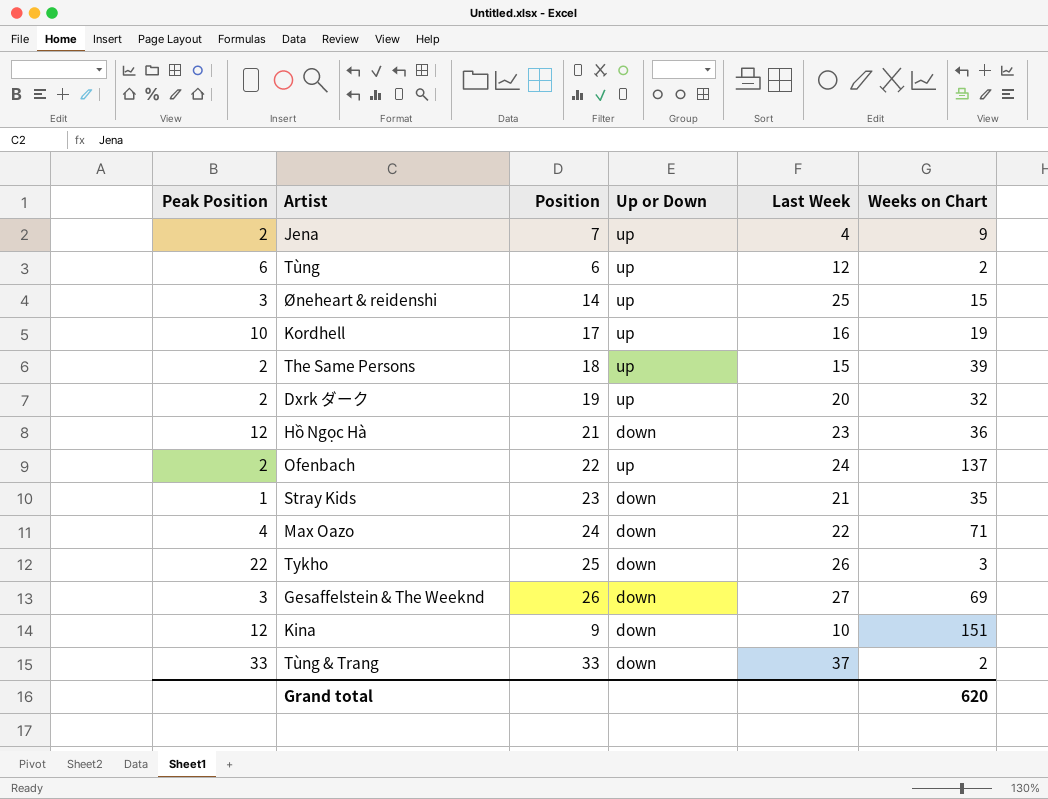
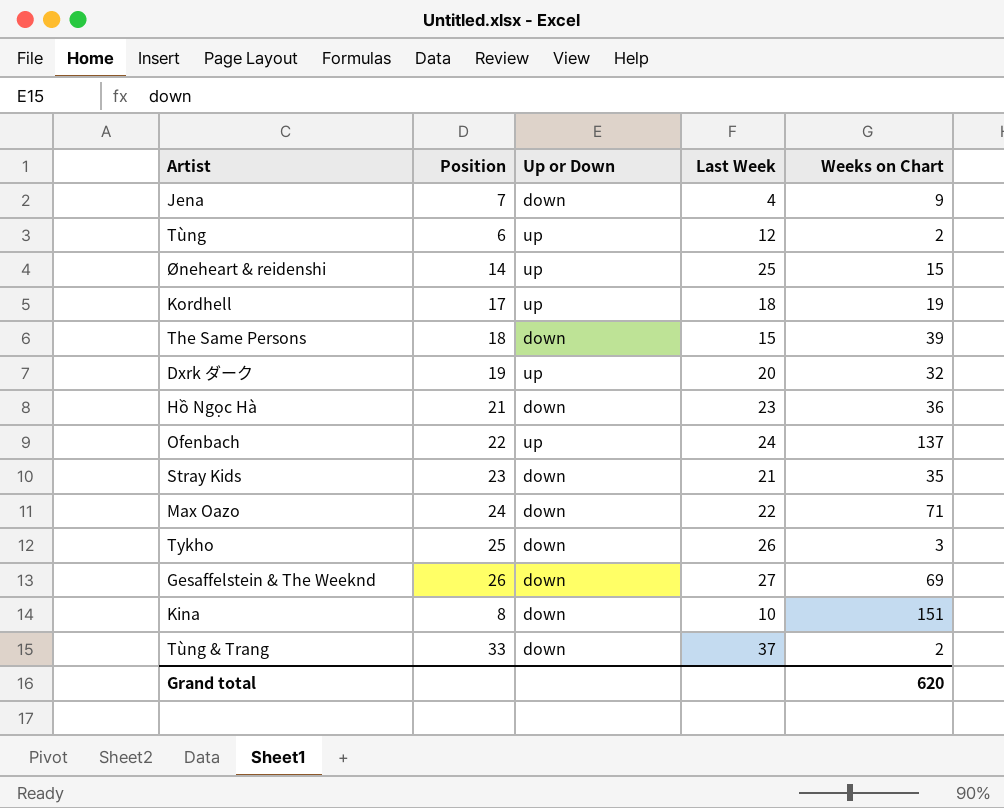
column Peak Position | position: 1 -> none
Jena | Up or Down: up -> down
Kordhell | Last Week: 16 -> 18
The Same Persons | Up or Down: up -> down
Kina | Position: 9 -> 8

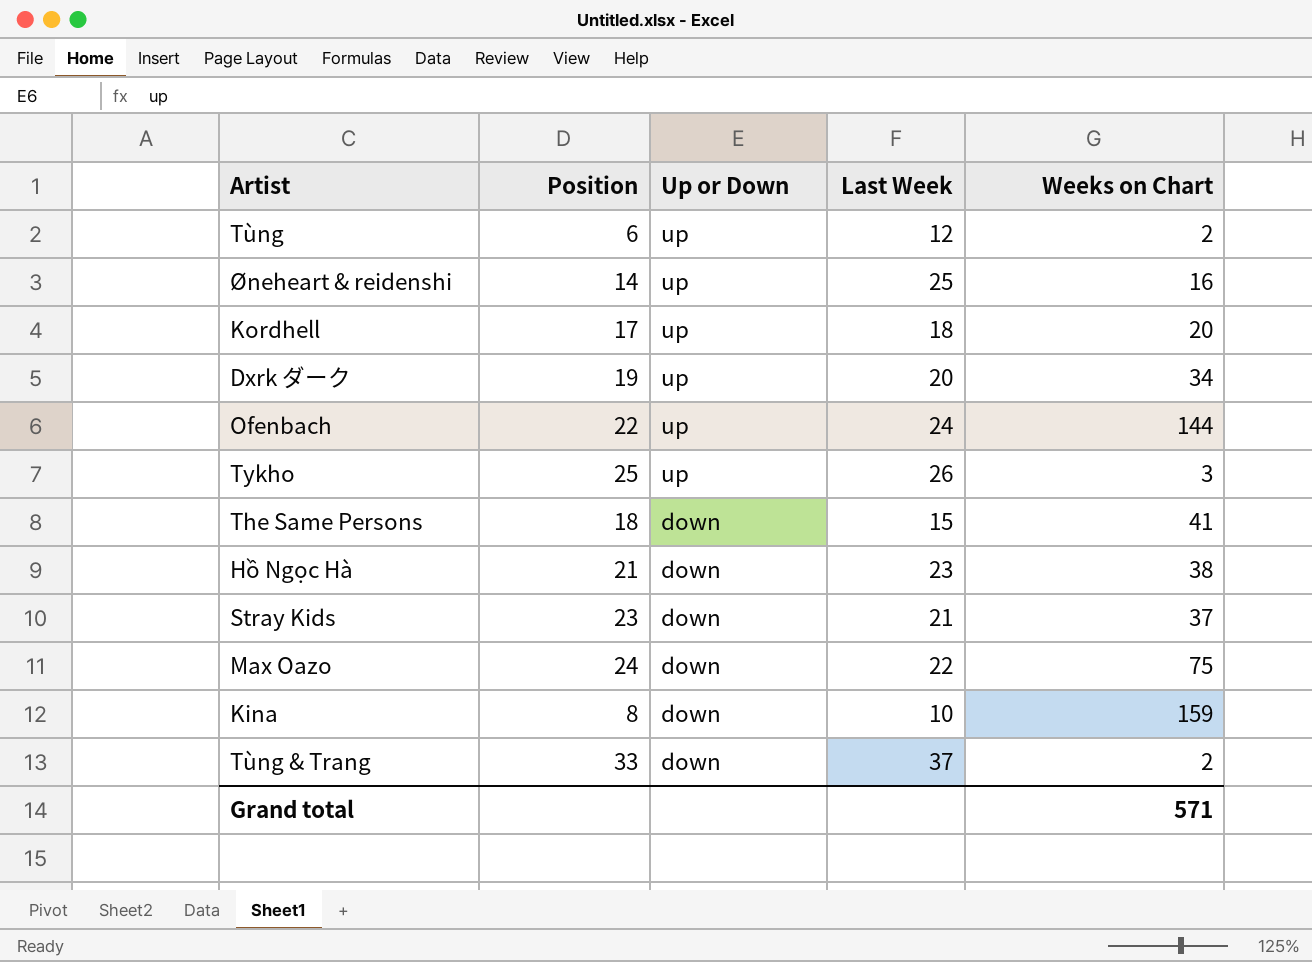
row order: none -> Up or Down descending
row Jena: 7 | down | 4 | 9 -> none
row Gesaffelstein & The Weeknd: 26 | down | 27 | 69 -> none
Øneheart & reidenshi | Weeks on Chart: 15 -> 16
Kordhell | Weeks on Chart: 19 -> 20
Dxrk ダーク | Weeks on Chart: 32 -> 34
Ofenbach | Weeks on Chart: 137 -> 144
Tykho | Up or Down: down -> up
The Same Persons | Weeks on Chart: 39 -> 41
Hồ Ngọc Hà | Weeks on Chart: 36 -> 38
Stray Kids | Weeks on Chart: 35 -> 37
Max Oazo | Weeks on Chart: 71 -> 75
Kina | Weeks on Chart: 151 -> 159
Grand total | Weeks on Chart: 620 -> 571

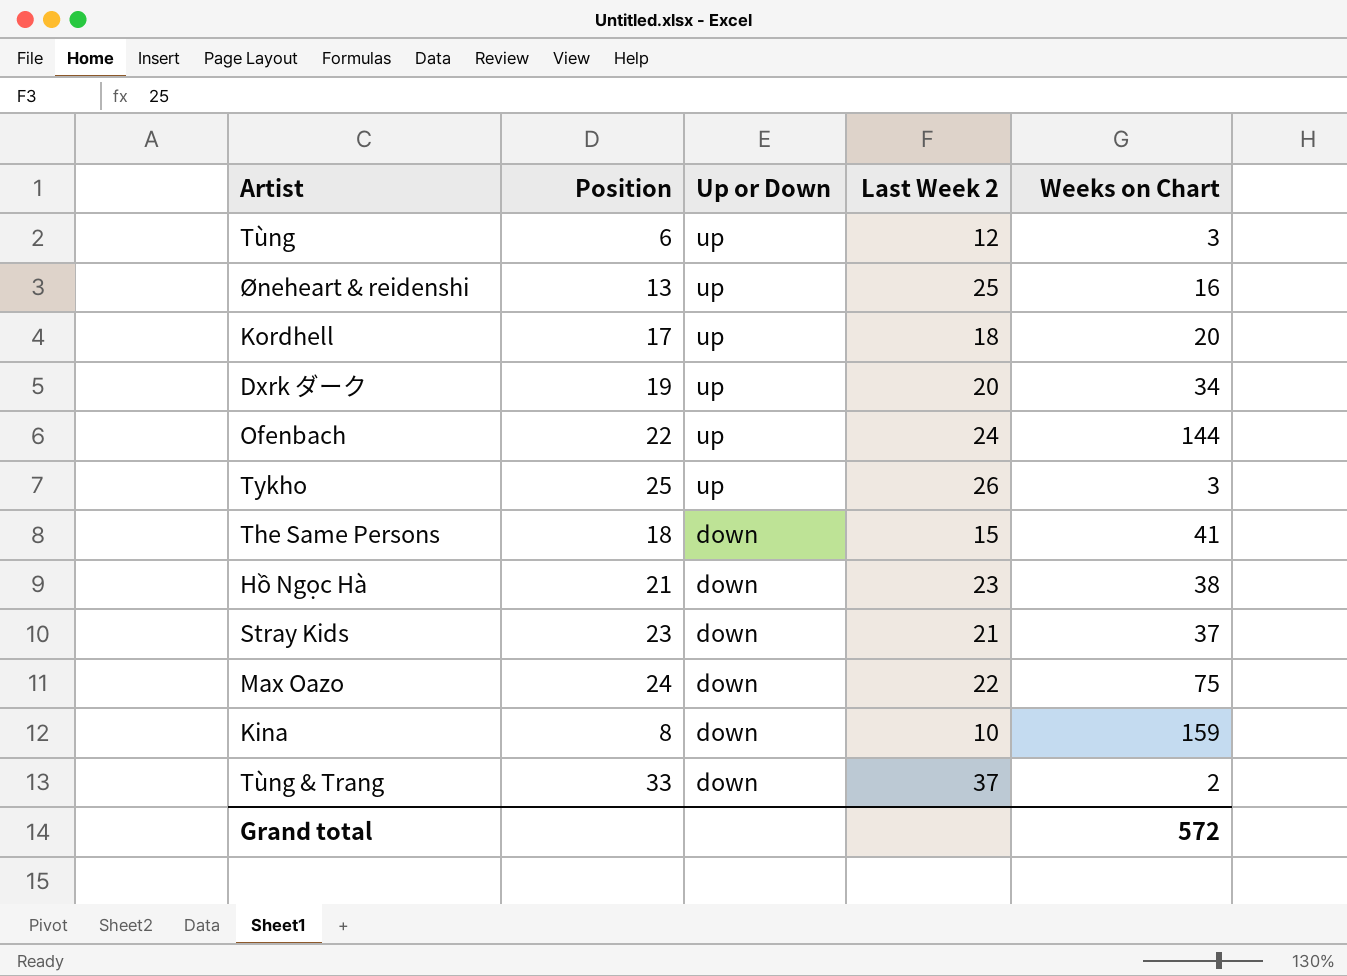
column name: Last Week -> Last Week 2
Tùng | Weeks on Chart: 2 -> 3
Øneheart & reidenshi | Position: 14 -> 13
Grand total | Weeks on Chart: 571 -> 572

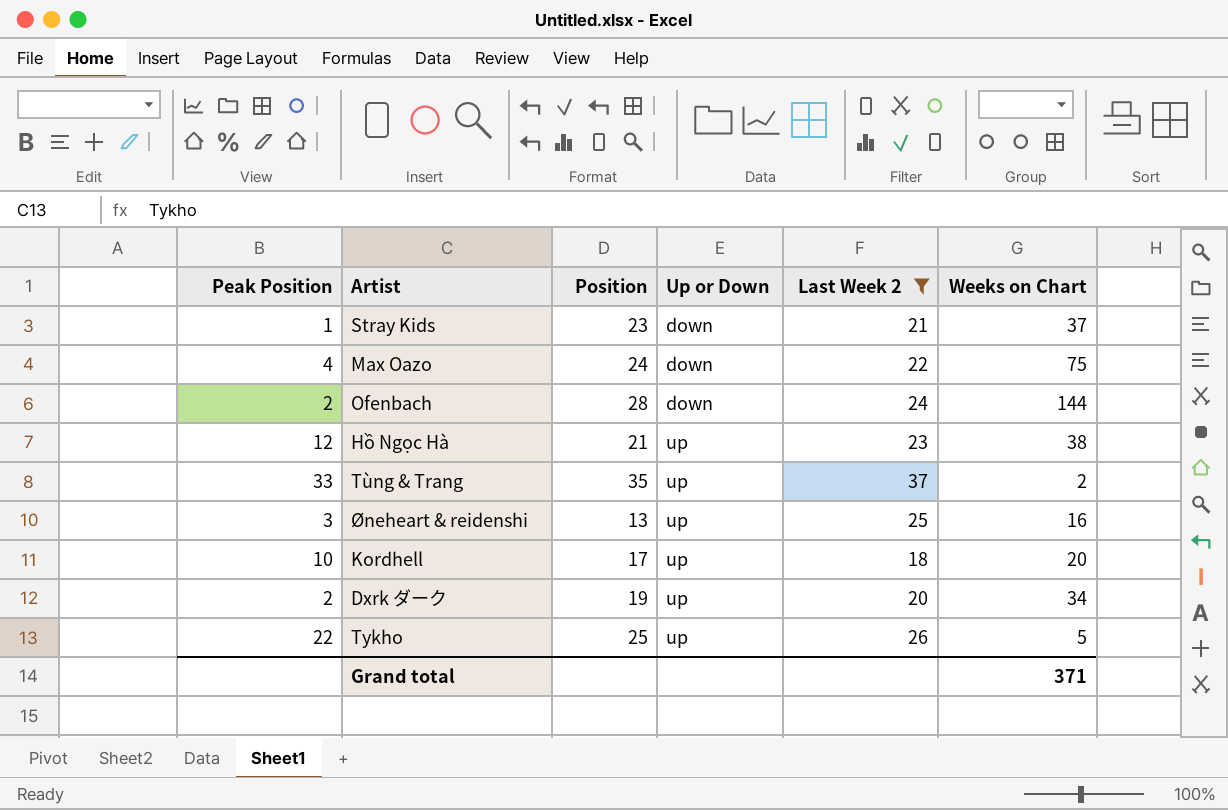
filter: none -> Last Week 2 >= 18
row order: Up or Down descending -> Up or Down ascending
column Peak Position | position: none -> 1
Ofenbach | Position: 22 -> 28
Ofenbach | Up or Down: up -> down
Hồ Ngọc Hà | Up or Down: down -> up
Tùng & Trang | Position: 33 -> 35
Tùng & Trang | Up or Down: down -> up
Tykho | Weeks on Chart: 3 -> 5
Grand total | Weeks on Chart: 572 -> 371

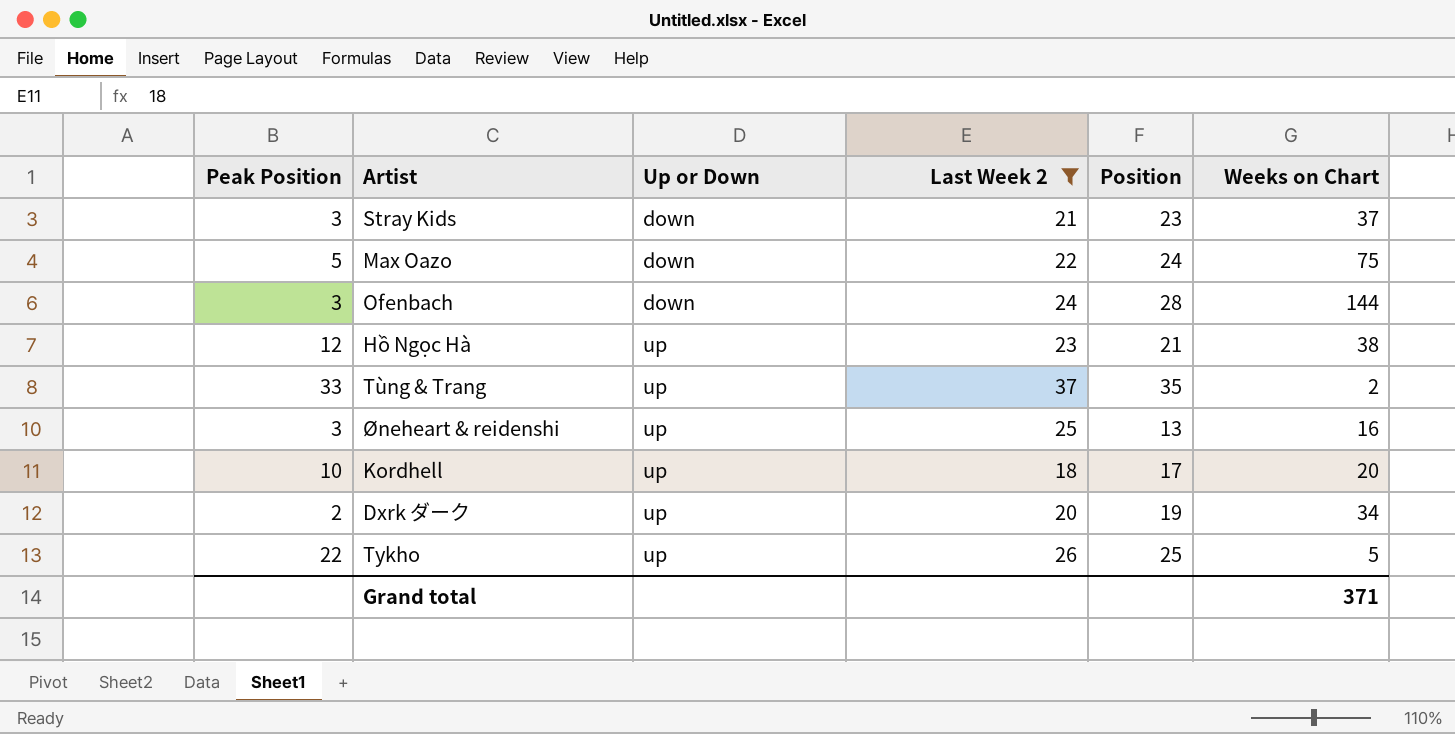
column Position | position: 3 -> 5
Stray Kids | Peak Position: 1 -> 3
Max Oazo | Peak Position: 4 -> 5
Ofenbach | Peak Position: 2 -> 3

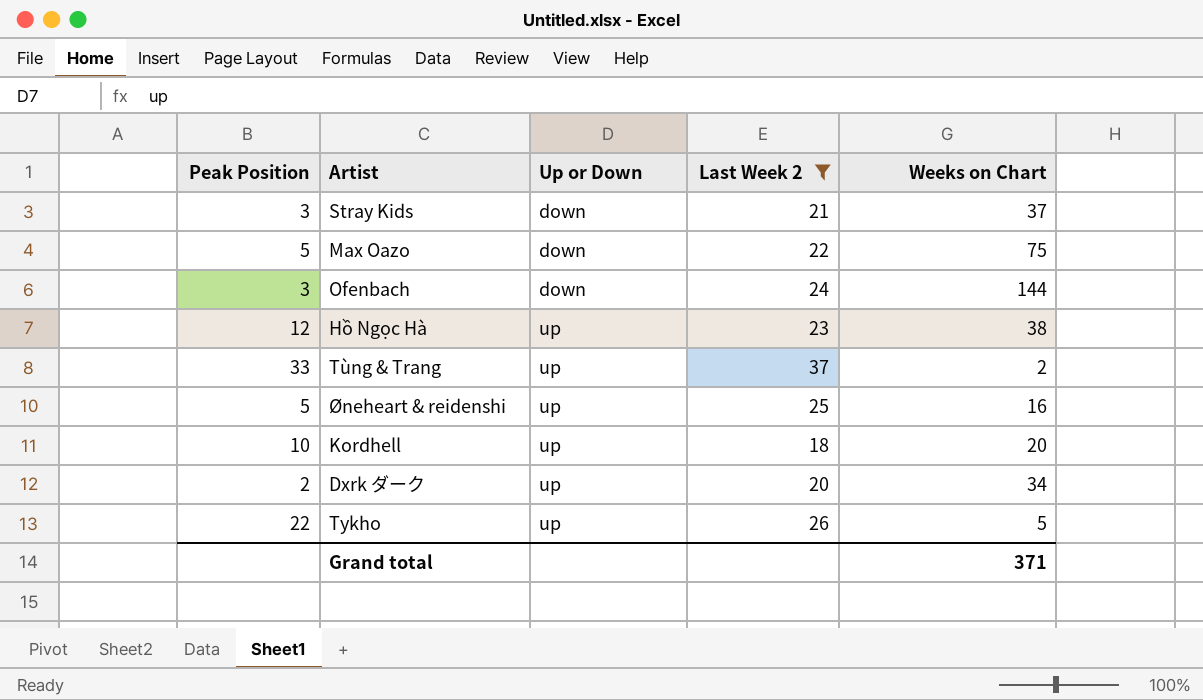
column Position | position: 5 -> none
Øneheart & reidenshi | Peak Position: 3 -> 5

